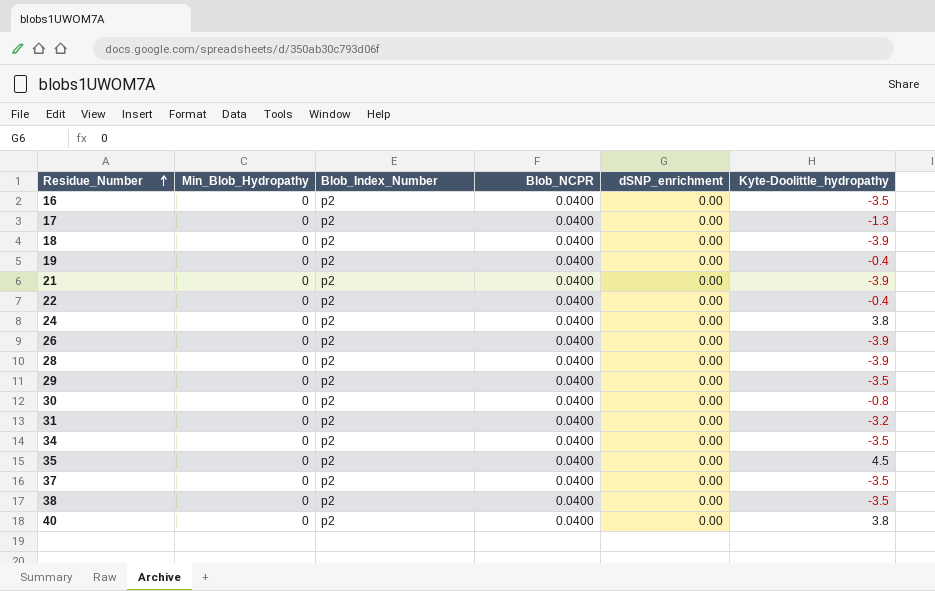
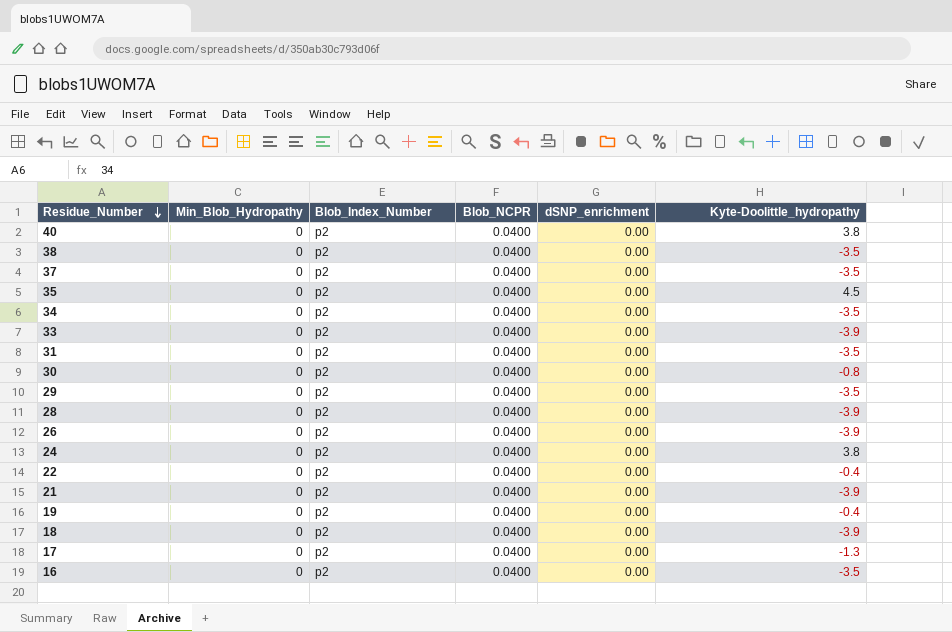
row order: Residue_Number ascending -> Residue_Number descending
row 33: none -> 0 | p2 | 0.0400 | 0.00 | -3.9
31 | Kyte-Doolittle_hydropathy: -3.2 -> -3.5

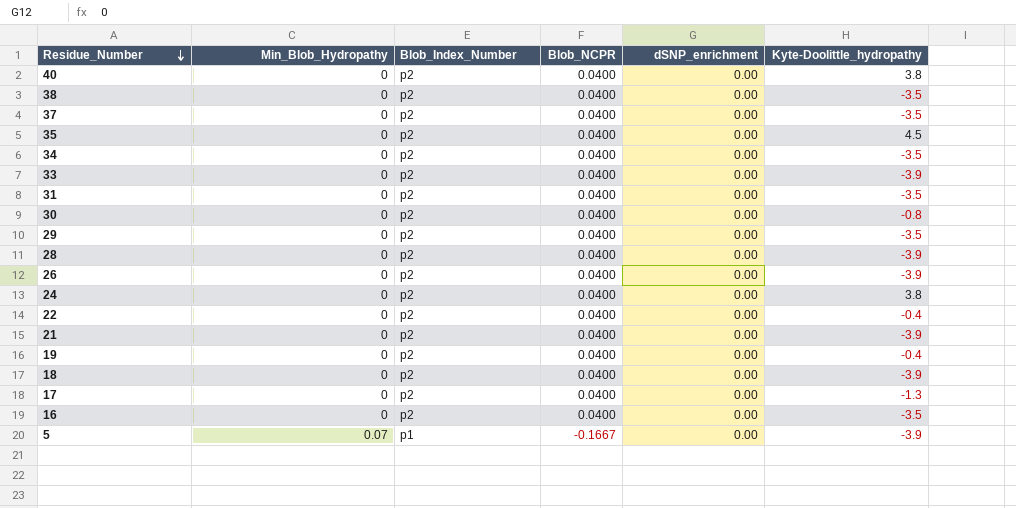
row 5: none -> 0.07 | p1 | -0.1667 | 0.00 | -3.9

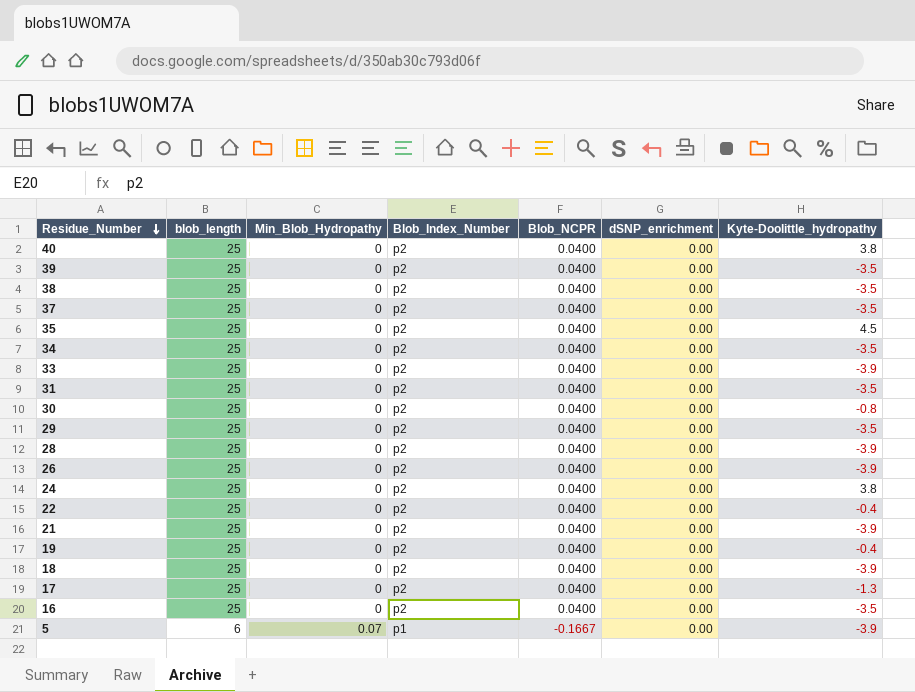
column blob_length | position: none -> 2
row 39: none -> 25 | 0 | p2 | 0.0400 | 0.00 | -3.5

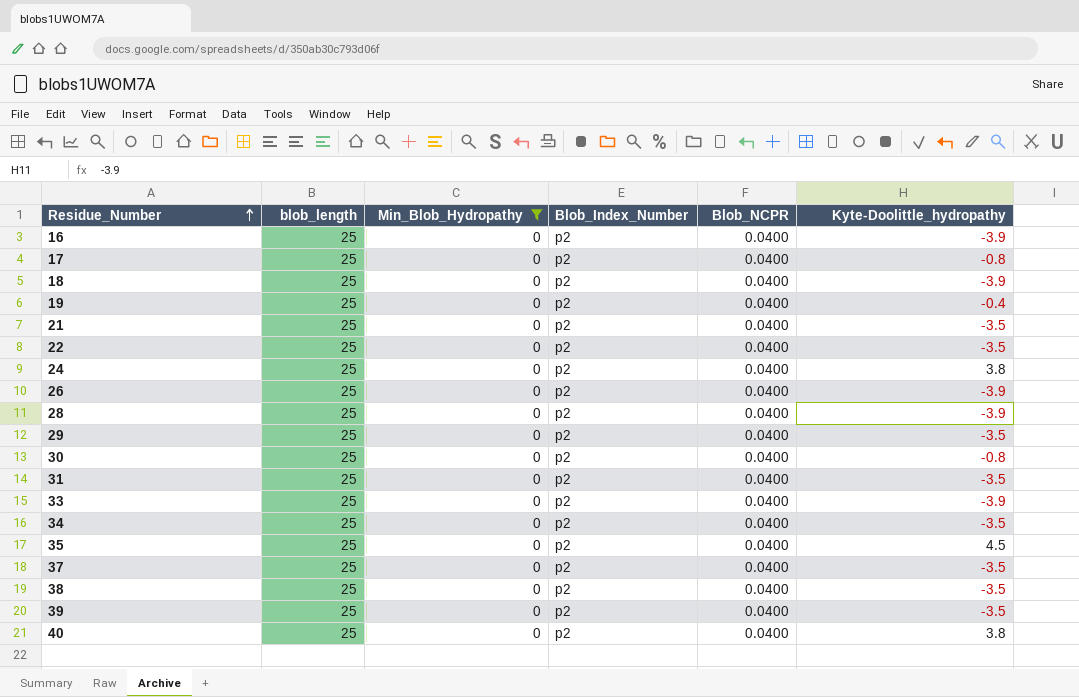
filter: none -> Min_Blob_Hydropathy = 0
row order: Residue_Number descending -> Residue_Number ascending
column dSNP_enrichment | position: 6 -> none
16 | Kyte-Doolittle_hydropathy: -3.5 -> -3.9
17 | Kyte-Doolittle_hydropathy: -1.3 -> -0.8
21 | Kyte-Doolittle_hydropathy: -3.9 -> -3.5
22 | Kyte-Doolittle_hydropathy: -0.4 -> -3.5

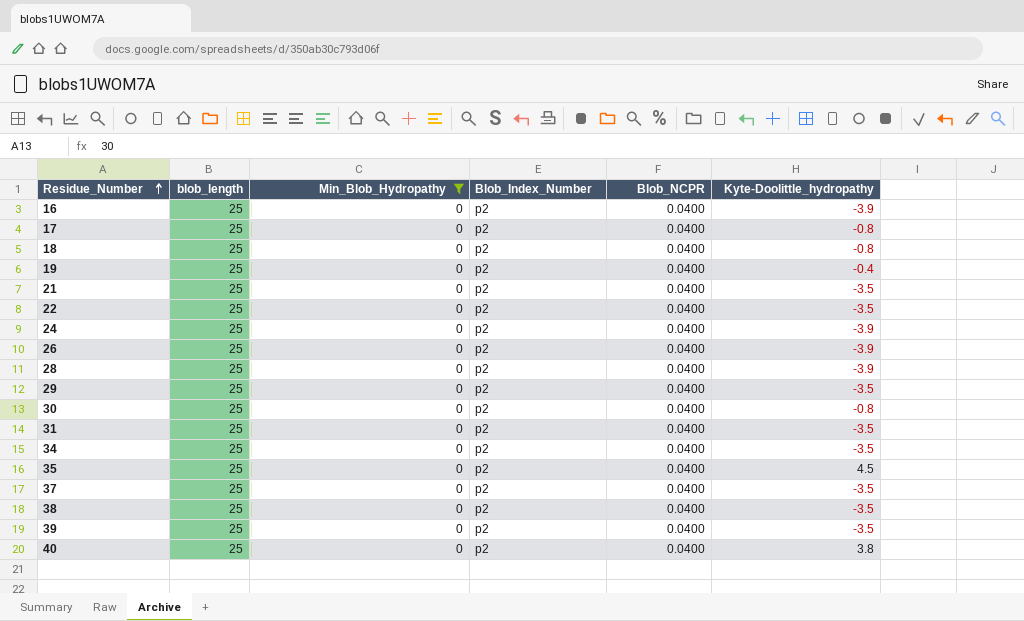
row 33: 25 | 0 | p2 | 0.0400 | -3.9 -> none
18 | Kyte-Doolittle_hydropathy: -3.9 -> -0.8
24 | Kyte-Doolittle_hydropathy: 3.8 -> -3.9

